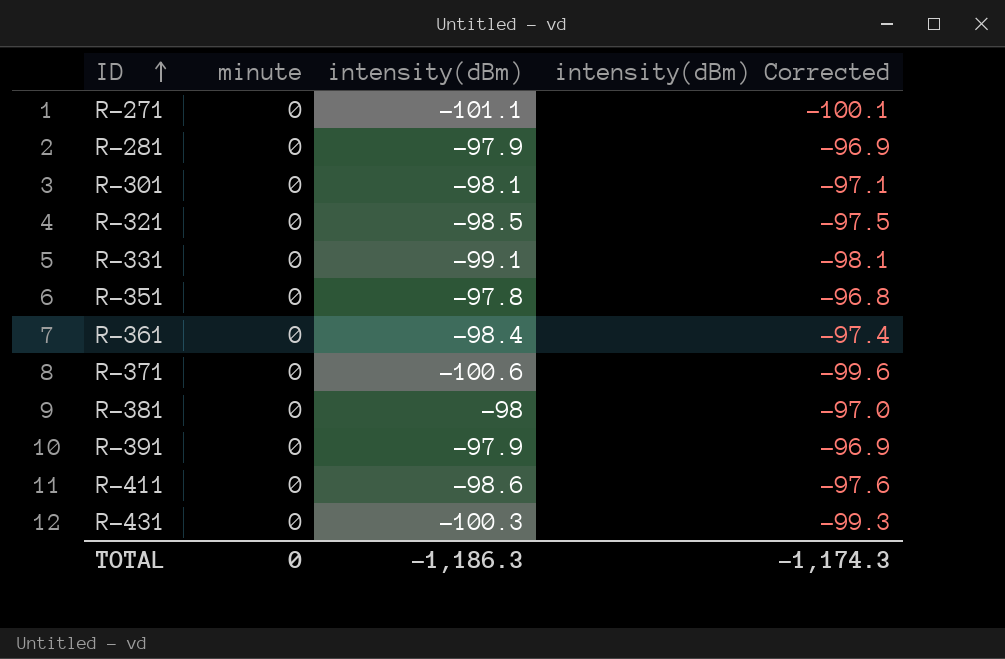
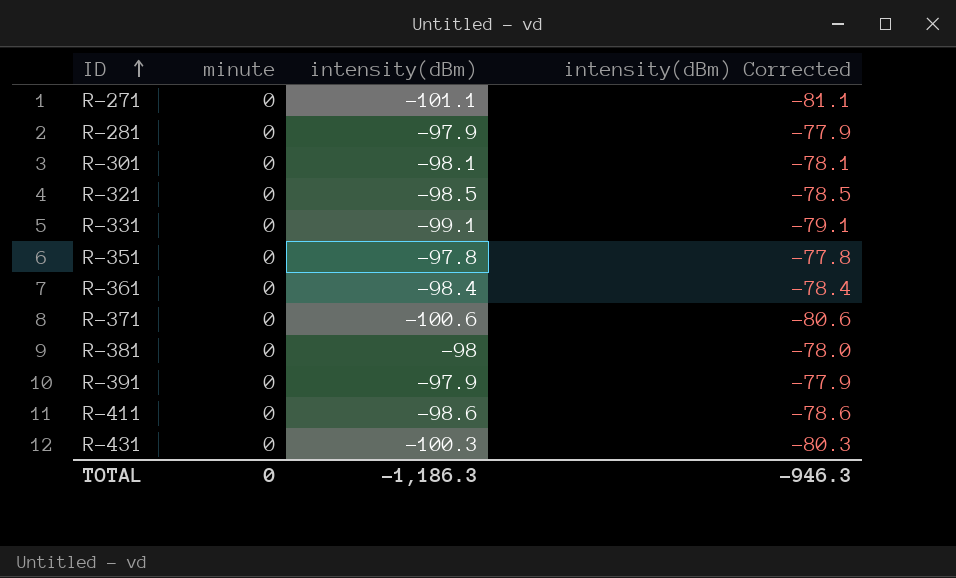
column intensity(dBm) Corrected | formula: [intensity(dBm)] + 1 -> [intensity(dBm)] + 20
TOTAL | intensity(dBm) Corrected: -1,174.3 -> -946.3

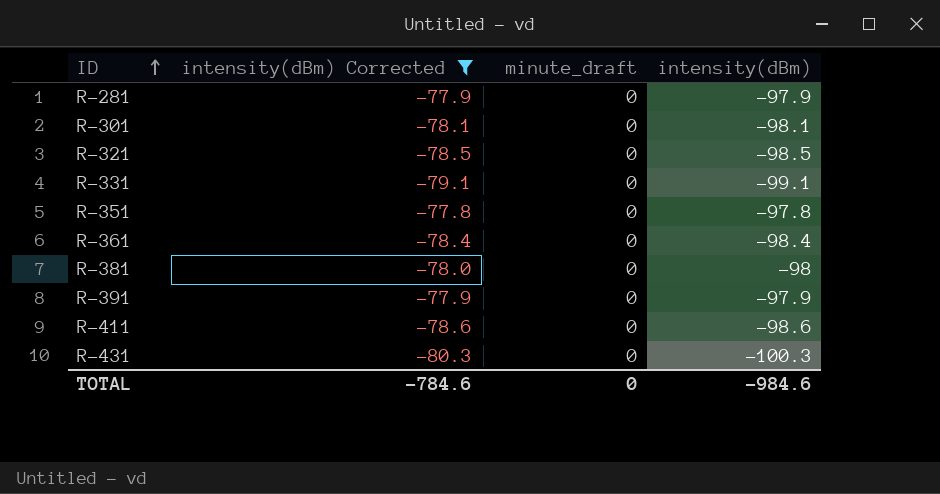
filter: none -> intensity(dBm) Corrected >= -80.3
column intensity(dBm) Corrected | position: 4 -> 2
column name: minute -> minute_draft
TOTAL | intensity(dBm) Corrected: -946.3 -> -784.6
TOTAL | intensity(dBm): -1,186.3 -> -984.6

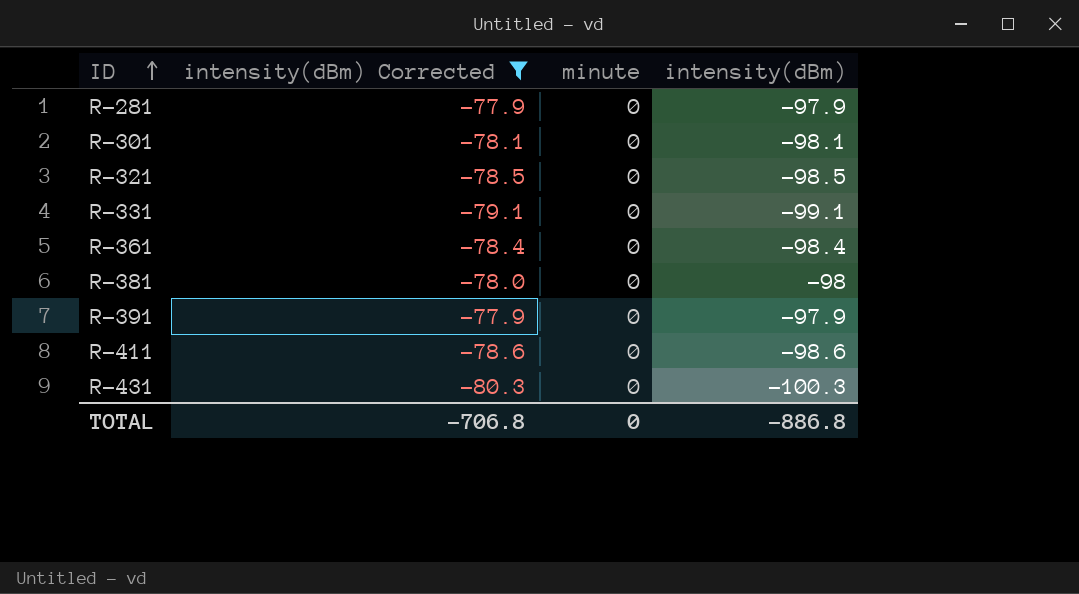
column name: minute_draft -> minute
row R-351: -77.8 | 0 | -97.8 -> none
TOTAL | intensity(dBm) Corrected: -784.6 -> -706.8
TOTAL | intensity(dBm): -984.6 -> -886.8

